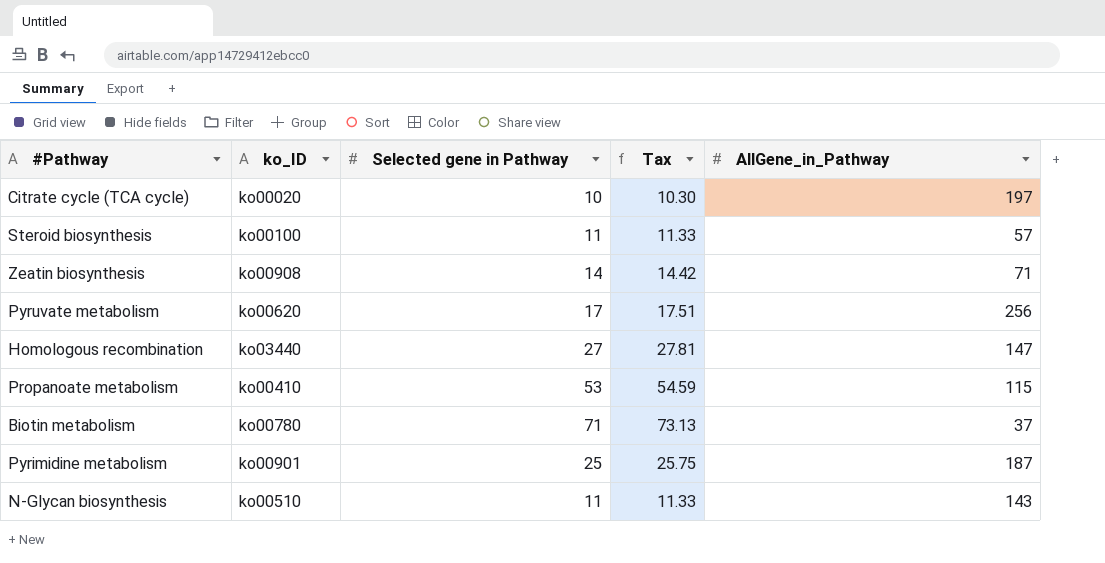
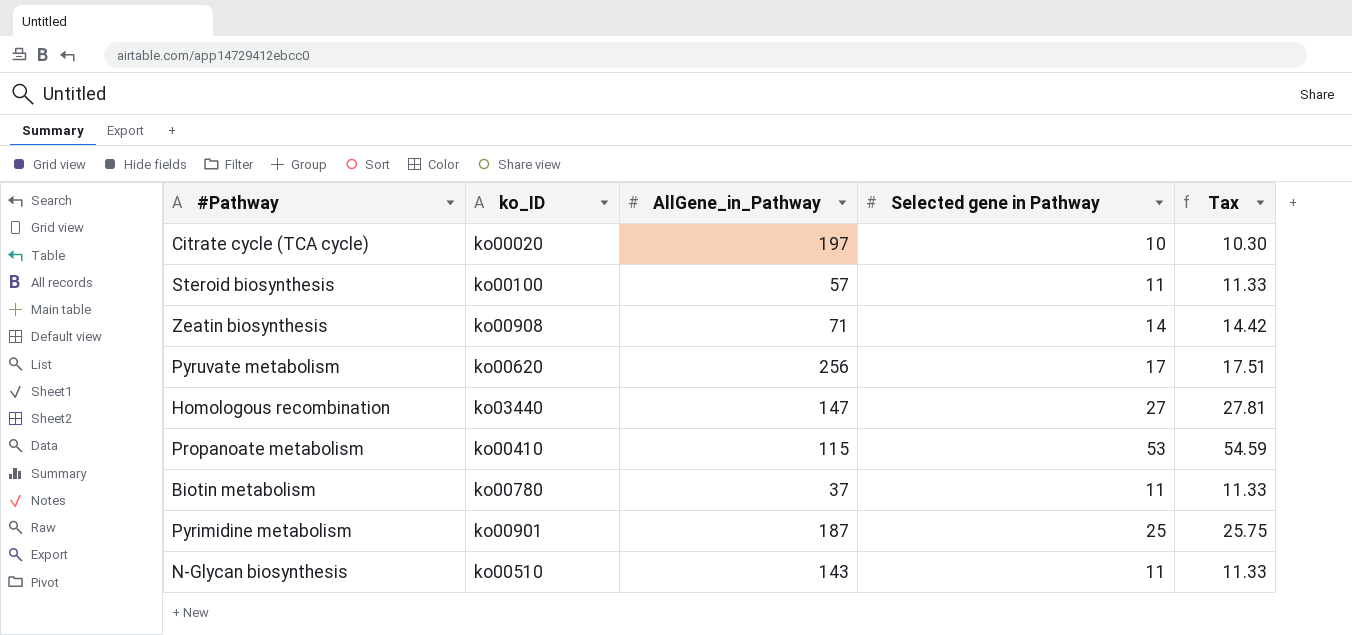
column AllGene_in_Pathway | position: 5 -> 3
Biotin metabolism | Selected gene in Pathway: 71 -> 11
Biotin metabolism | Tax: 73.13 -> 11.33

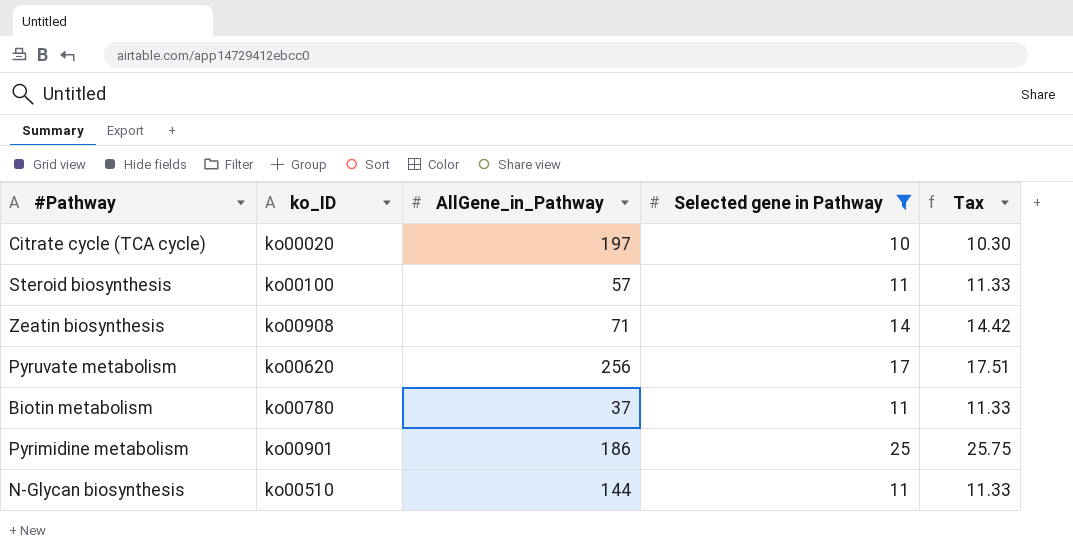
filter: none -> Selected gene in Pathway <= 25
Pyrimidine metabolism | AllGene_in_Pathway: 187 -> 186
N-Glycan biosynthesis | AllGene_in_Pathway: 143 -> 144

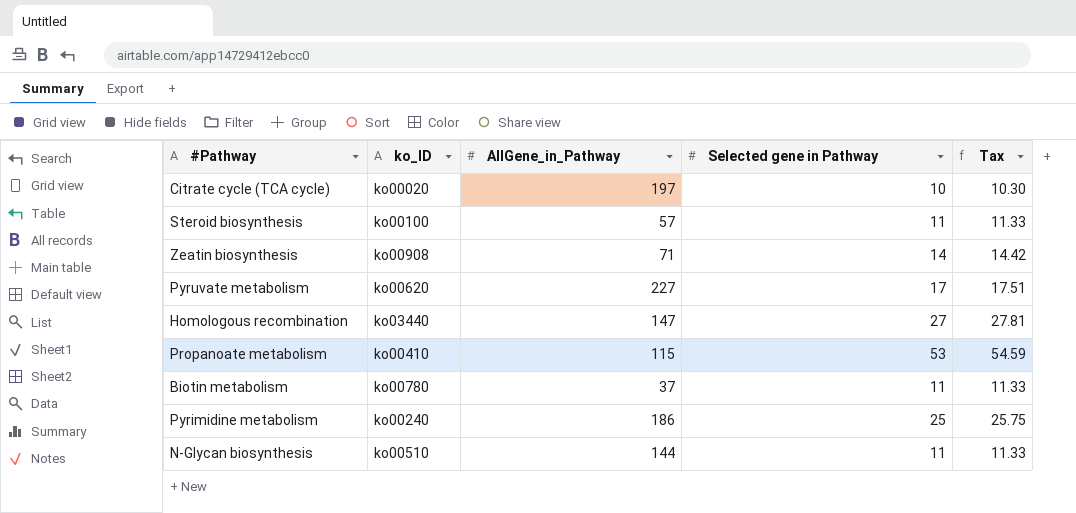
filter: Selected gene in Pathway <= 25 -> none
Pyruvate metabolism | AllGene_in_Pathway: 256 -> 227
Pyrimidine metabolism | ko_ID: ko00901 -> ko00240

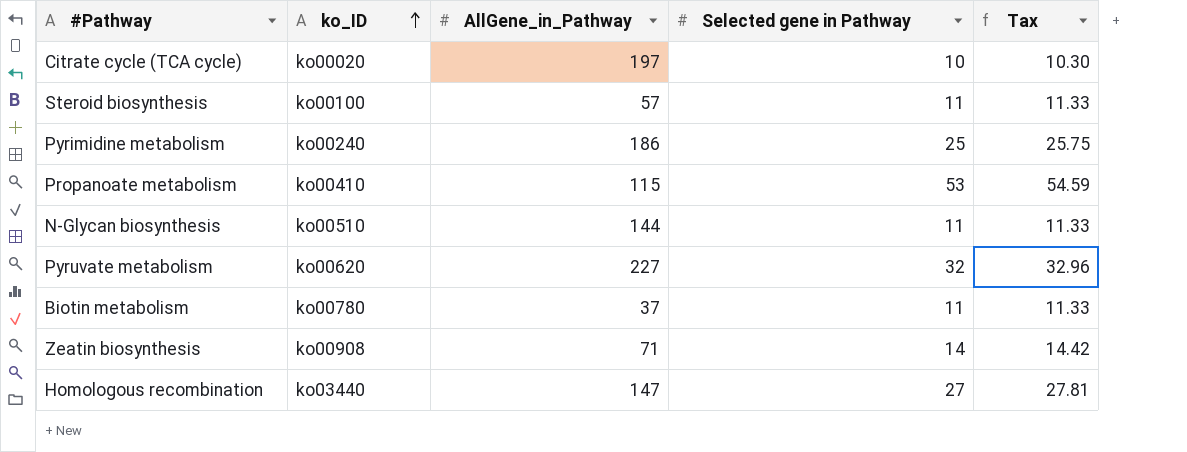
row order: none -> ko_ID ascending
Pyruvate metabolism | Selected gene in Pathway: 17 -> 32
Pyruvate metabolism | Tax: 17.51 -> 32.96

